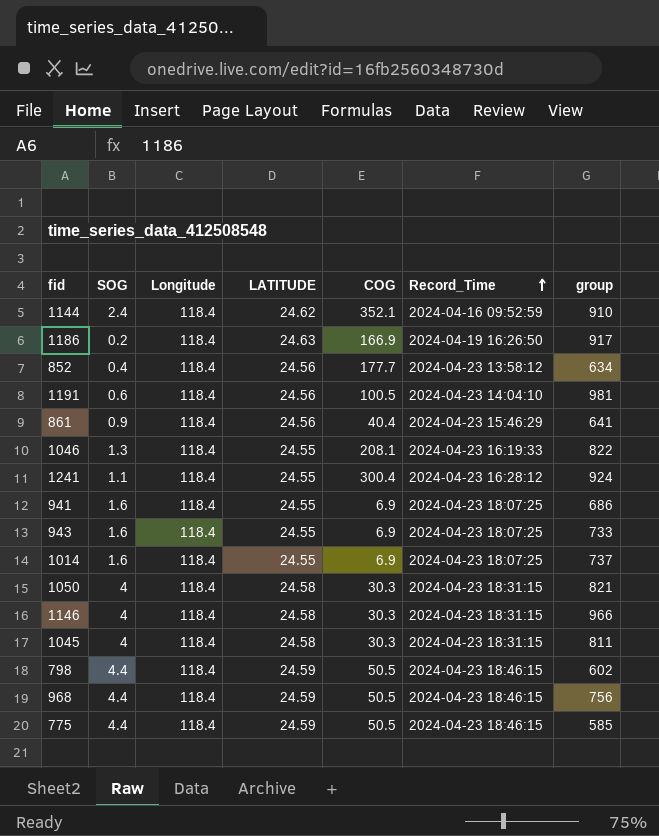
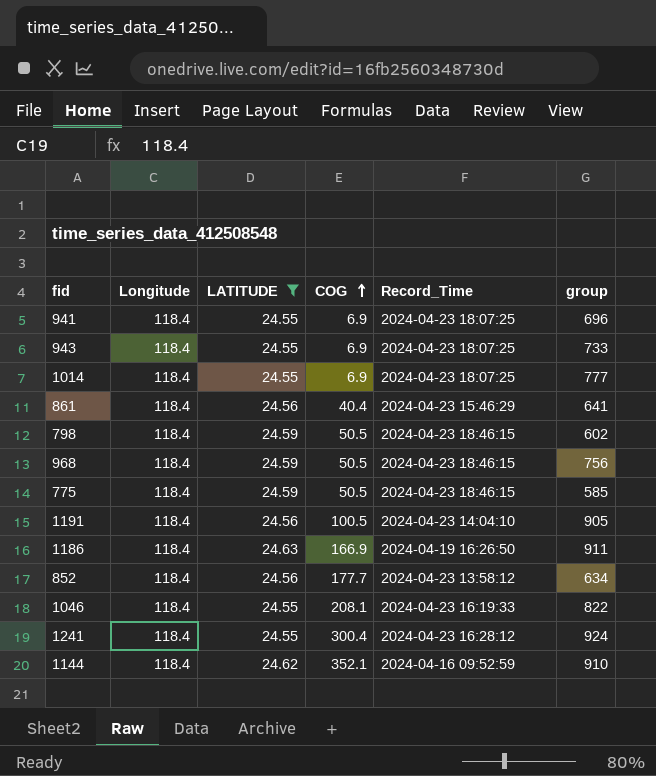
filter: none -> LATITUDE != 24.58
row order: Record_Time ascending -> COG ascending
column SOG | position: 2 -> none
941 | group: 686 -> 696
1014 | group: 737 -> 777
1191 | group: 981 -> 905
1186 | group: 917 -> 911

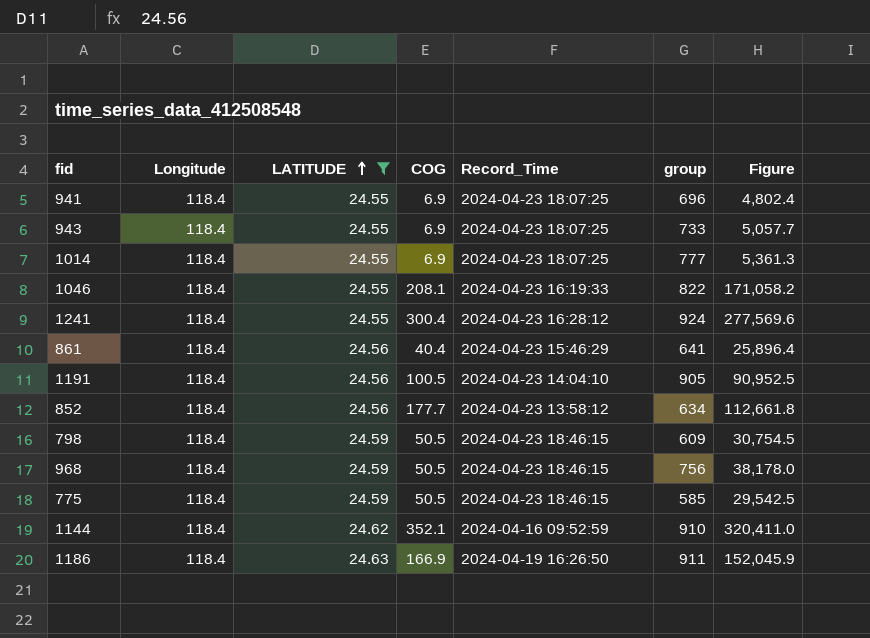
row order: COG ascending -> LATITUDE ascending
column Figure | formula: none -> [COG] * [group]
798 | group: 602 -> 609

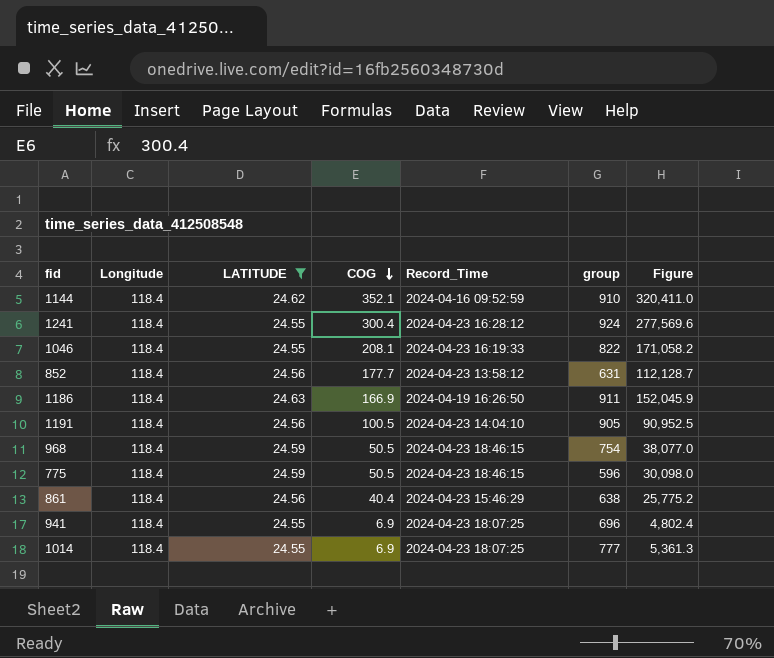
row order: LATITUDE ascending -> COG descending
row 943: 118.4 | 24.55 | 6.9 | 2024-04-23 18:07:25 | 733 | 5,057.7 -> none
row 798: 118.4 | 24.59 | 50.5 | 2024-04-23 18:46:15 | 609 | 30,754.5 -> none
852 | group: 634 -> 631
852 | Figure: 112,661.8 -> 112,128.7
968 | group: 756 -> 754
968 | Figure: 38,178.0 -> 38,077.0
775 | group: 585 -> 596
775 | Figure: 29,542.5 -> 30,098.0
861 | group: 641 -> 638
861 | Figure: 25,896.4 -> 25,775.2

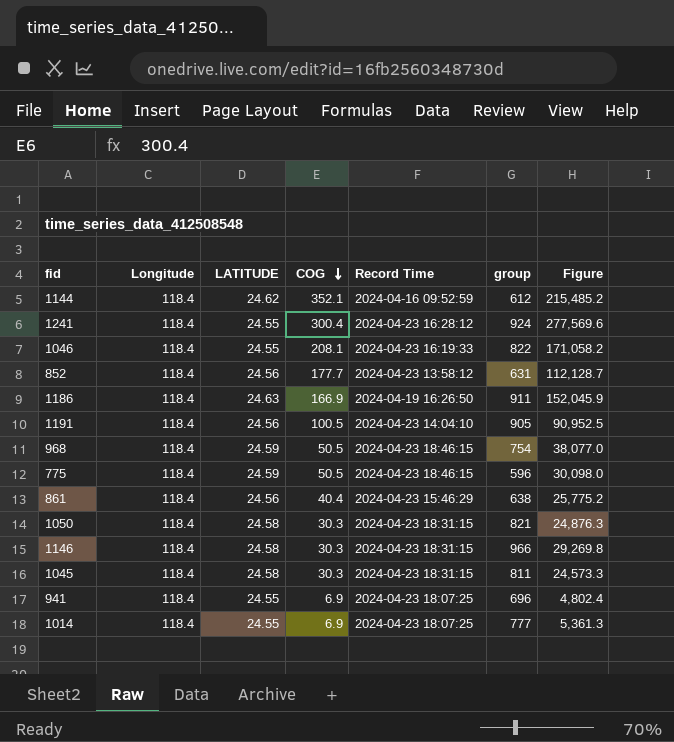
filter: LATITUDE != 24.58 -> none
column name: Record_Time -> Record Time
1144 | group: 910 -> 612
1144 | Figure: 320,411.0 -> 215,485.2

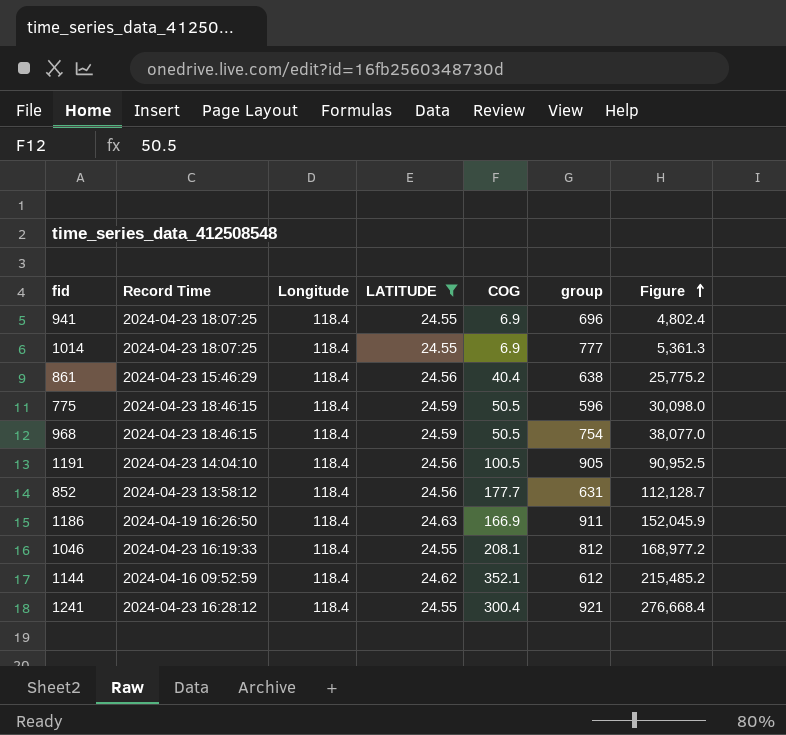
filter: none -> LATITUDE != 24.58
row order: COG descending -> Figure ascending
column Record Time | position: 5 -> 2
1046 | group: 822 -> 812
1046 | Figure: 171,058.2 -> 168,977.2
1241 | group: 924 -> 921
1241 | Figure: 277,569.6 -> 276,668.4

